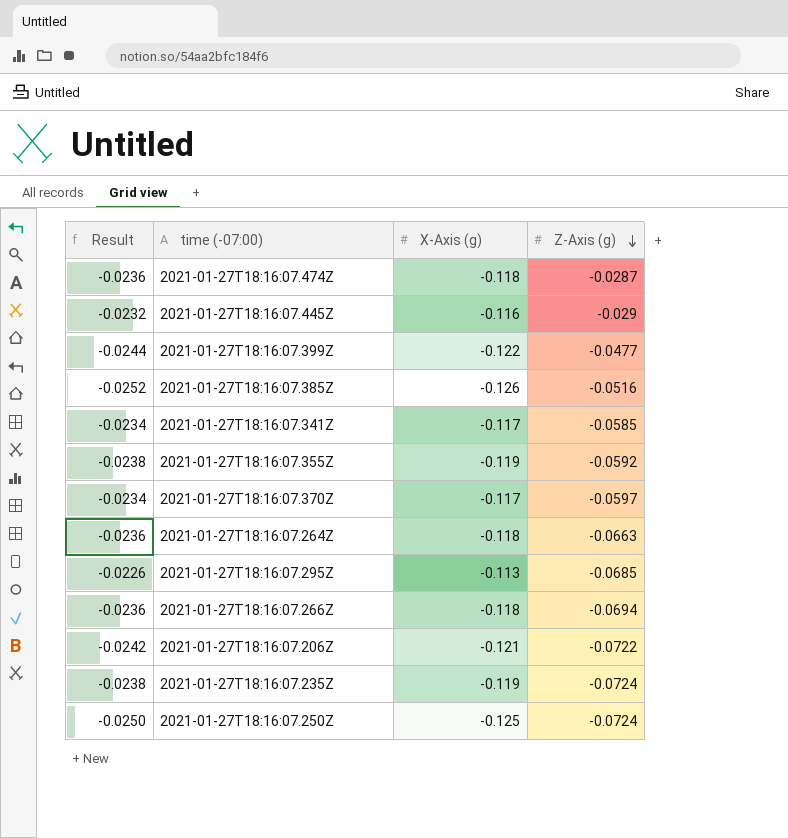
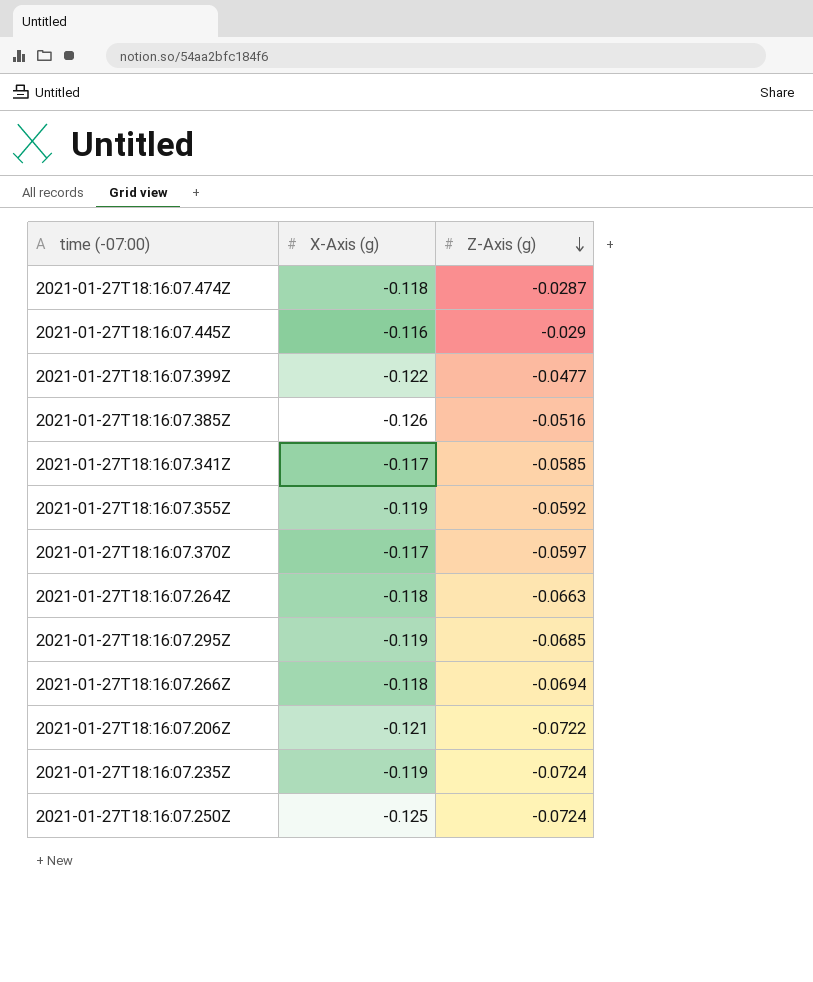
column Result | formula: [X-Axis (g)] * 0.2 -> none
2021-01-27T18:16:07.295Z | X-Axis (g): -0.113 -> -0.119

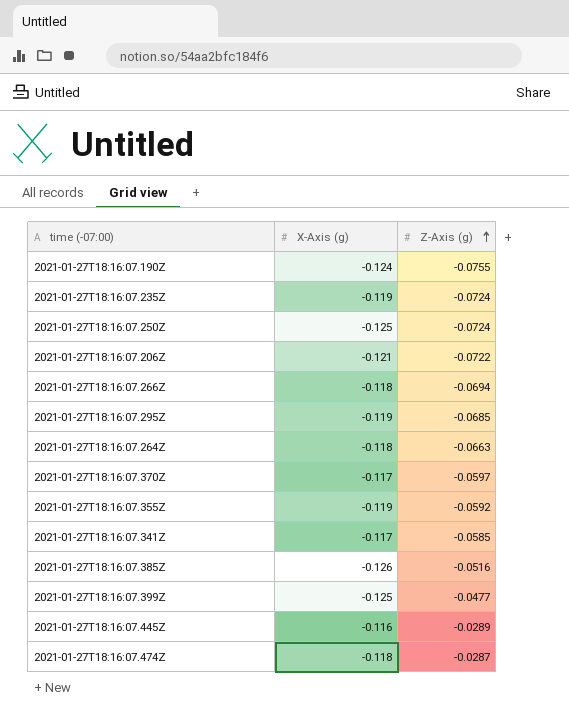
row order: Z-Axis (g) descending -> Z-Axis (g) ascending
row 2021-01-27T18:16:07.190Z: none -> -0.124 | -0.0755
2021-01-27T18:16:07.399Z | X-Axis (g): -0.122 -> -0.125
2021-01-27T18:16:07.445Z | Z-Axis (g): -0.029 -> -0.0289

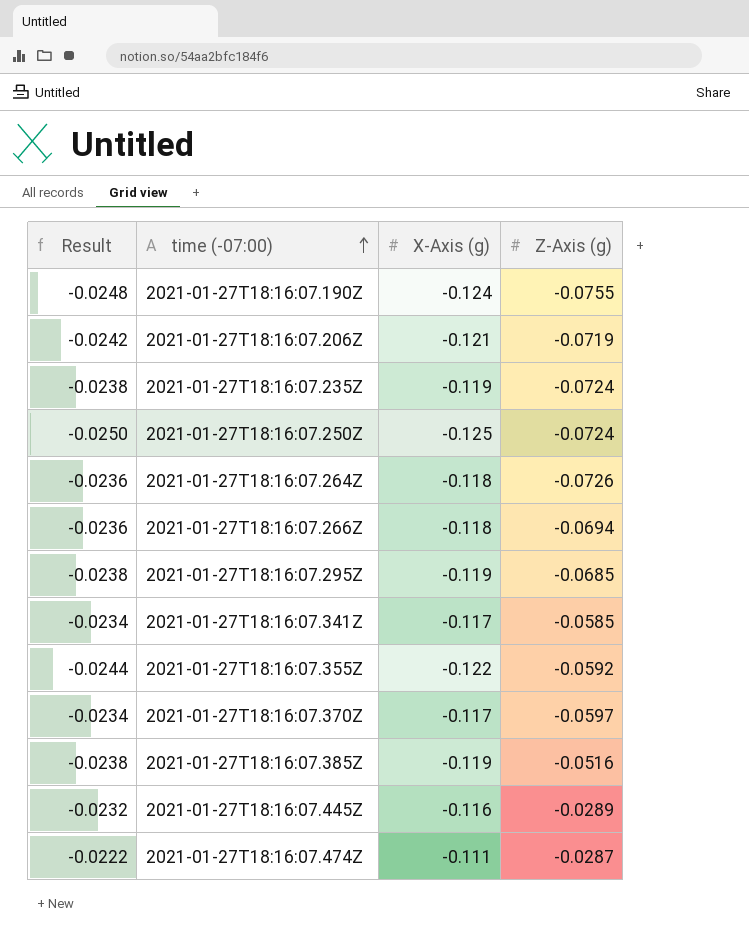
row order: Z-Axis (g) ascending -> time (-07:00) ascending
column Result | formula: none -> [X-Axis (g)] * 0.2
row 2021-01-27T18:16:07.399Z: -0.125 | -0.0477 -> none
2021-01-27T18:16:07.206Z | Z-Axis (g): -0.0722 -> -0.0719
2021-01-27T18:16:07.264Z | Z-Axis (g): -0.0663 -> -0.0726
2021-01-27T18:16:07.355Z | X-Axis (g): -0.119 -> -0.122
2021-01-27T18:16:07.385Z | X-Axis (g): -0.126 -> -0.119
2021-01-27T18:16:07.474Z | X-Axis (g): -0.118 -> -0.111

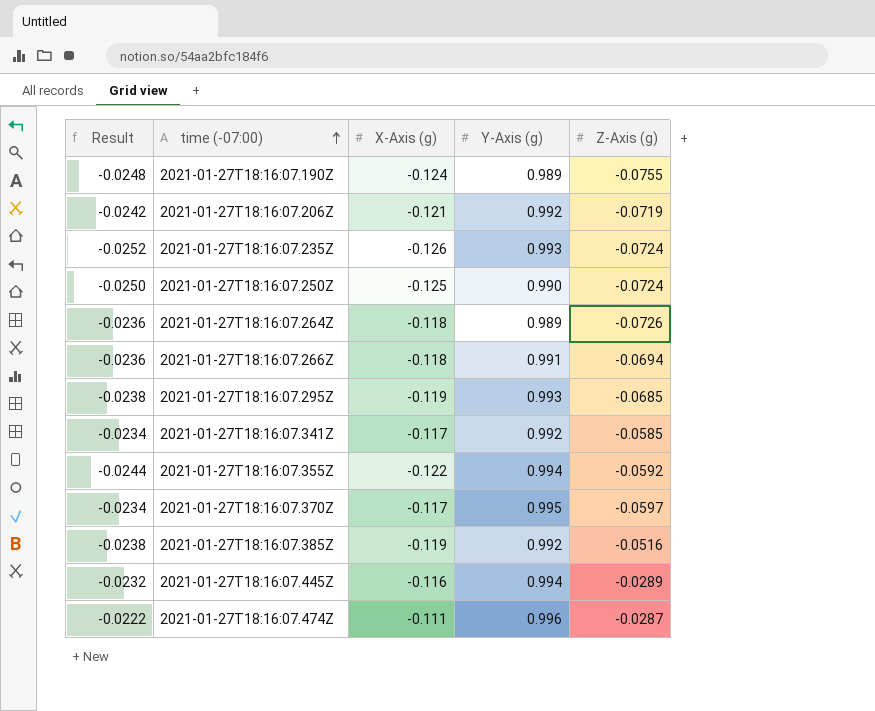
column Y-Axis (g) | position: none -> 4
2021-01-27T18:16:07.235Z | Result: -0.0238 -> -0.0252
2021-01-27T18:16:07.235Z | X-Axis (g): -0.119 -> -0.126

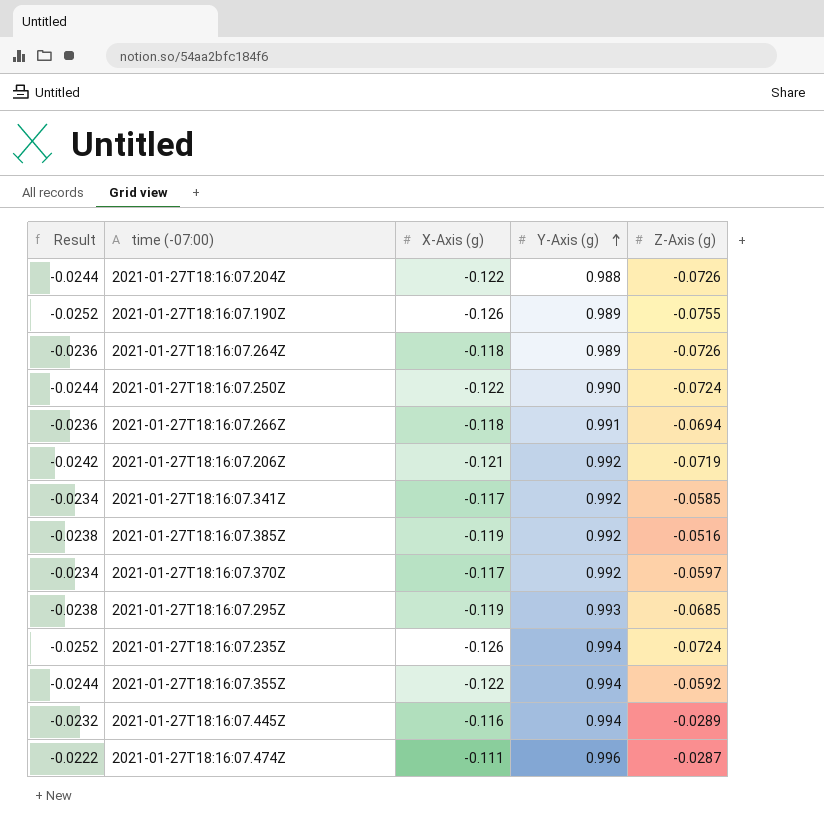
row order: time (-07:00) ascending -> Y-Axis (g) ascending
row 2021-01-27T18:16:07.204Z: none -> -0.0244 | -0.122 | 0.988 | -0.0726
2021-01-27T18:16:07.190Z | Result: -0.0248 -> -0.0252
2021-01-27T18:16:07.190Z | X-Axis (g): -0.124 -> -0.126
2021-01-27T18:16:07.250Z | Result: -0.0250 -> -0.0244
2021-01-27T18:16:07.250Z | X-Axis (g): -0.125 -> -0.122
2021-01-27T18:16:07.370Z | Y-Axis (g): 0.995 -> 0.992
2021-01-27T18:16:07.235Z | Y-Axis (g): 0.993 -> 0.994

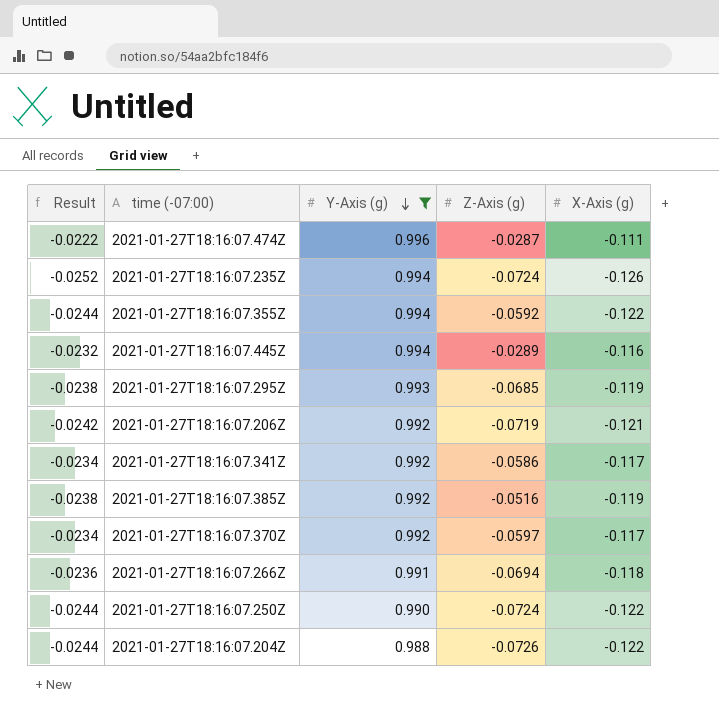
filter: none -> Y-Axis (g) != 0.989
row order: Y-Axis (g) ascending -> Y-Axis (g) descending
column X-Axis (g) | position: 3 -> 5
2021-01-27T18:16:07.341Z | Z-Axis (g): -0.0585 -> -0.0586

